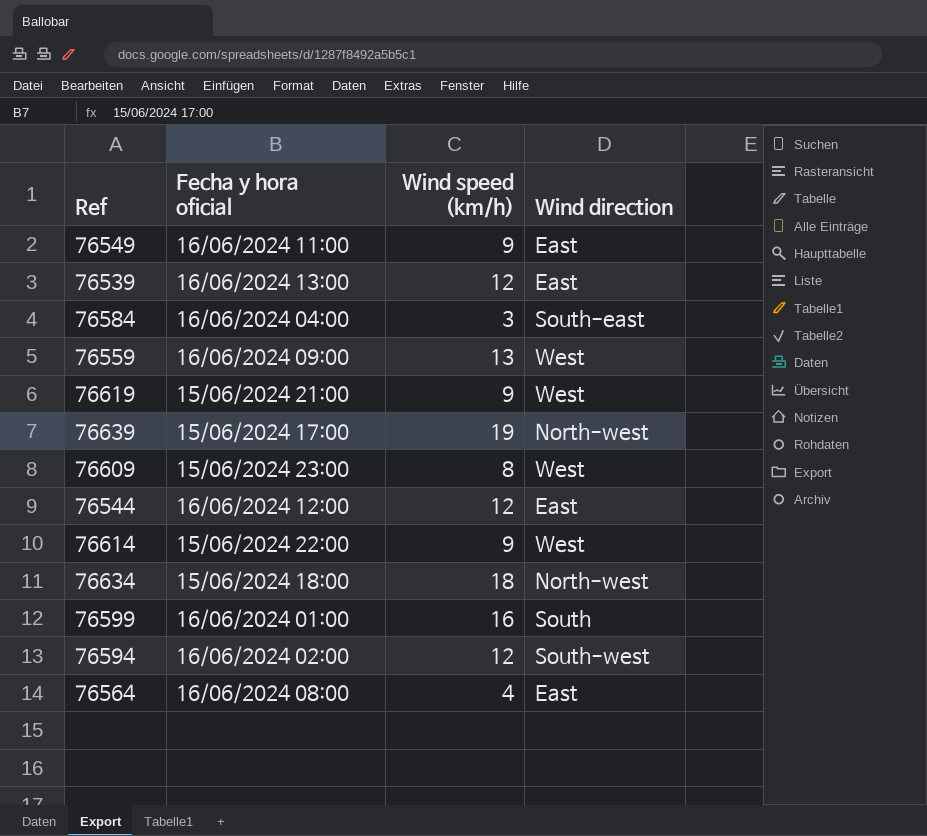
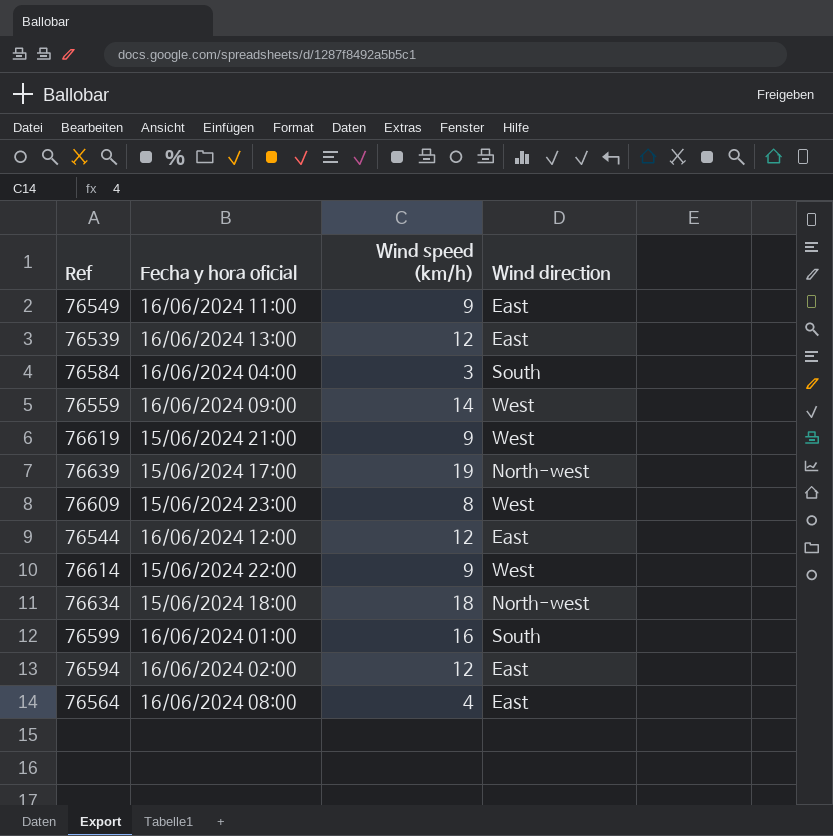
76584 | Wind direction: South-east -> South
76559 | Wind speed (km/h): 13 -> 14
76594 | Wind direction: South-west -> East

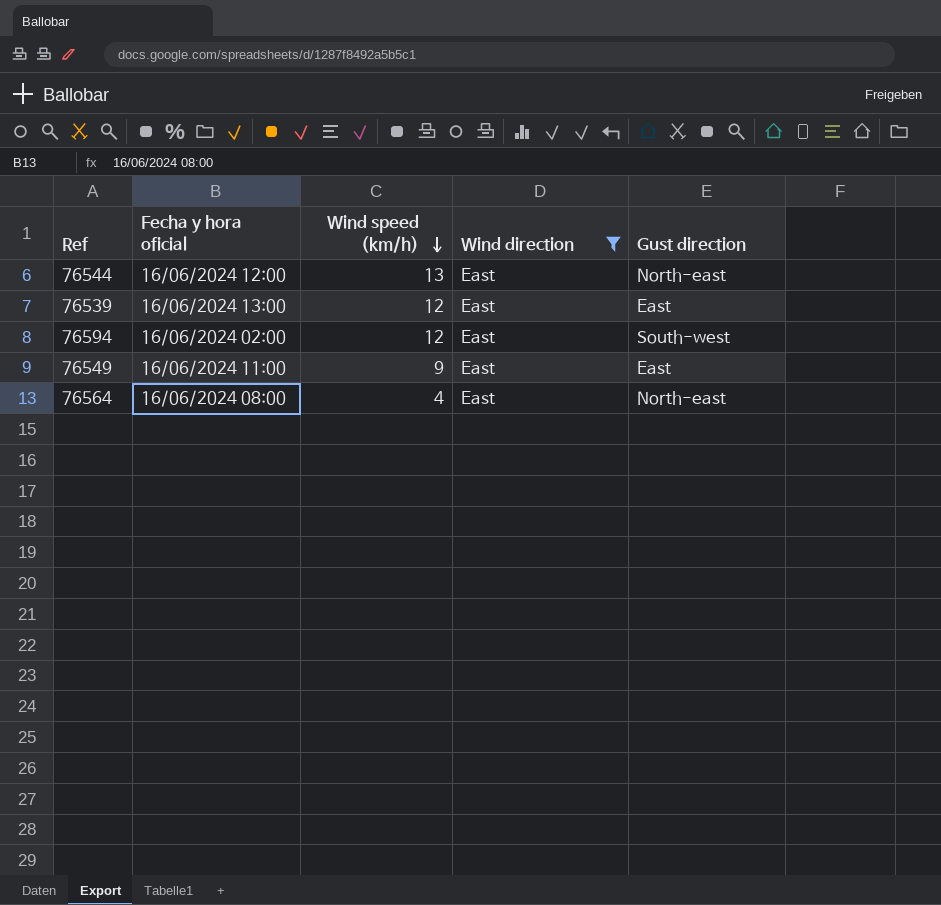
filter: none -> Wind direction = East
row order: none -> Wind speed (km/h) descending
column Gust direction | position: none -> 5
76544 | Wind speed (km/h): 12 -> 13

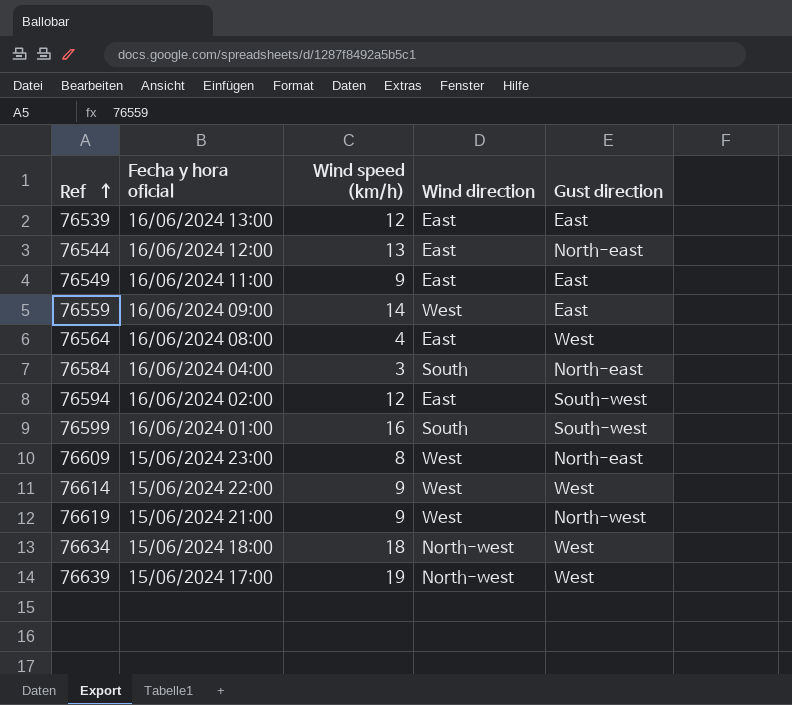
filter: Wind direction = East -> none
row order: Wind speed (km/h) descending -> Ref ascending
76564 | Gust direction: North-east -> West

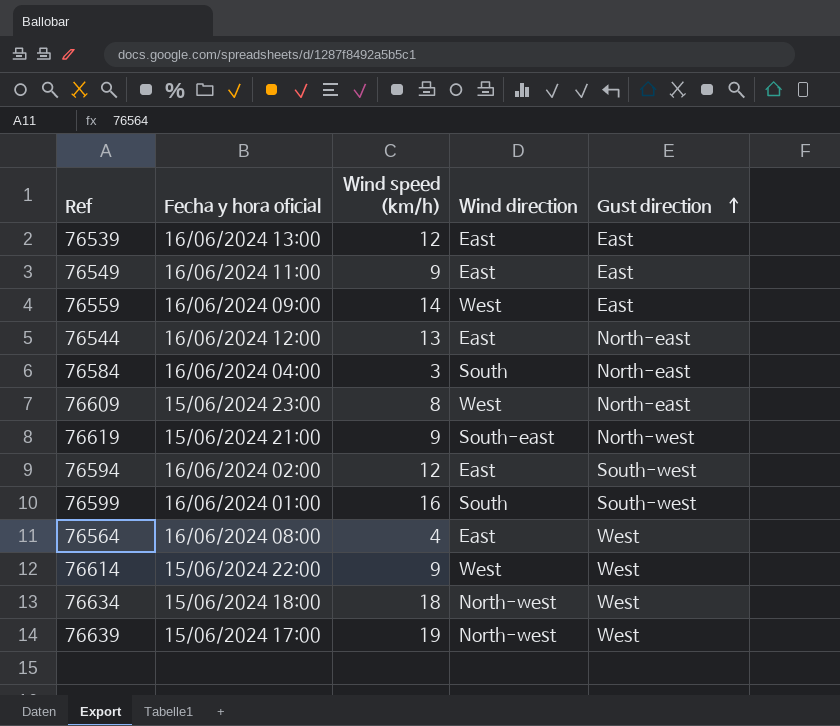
row order: Ref ascending -> Gust direction ascending
76619 | Wind direction: West -> South-east

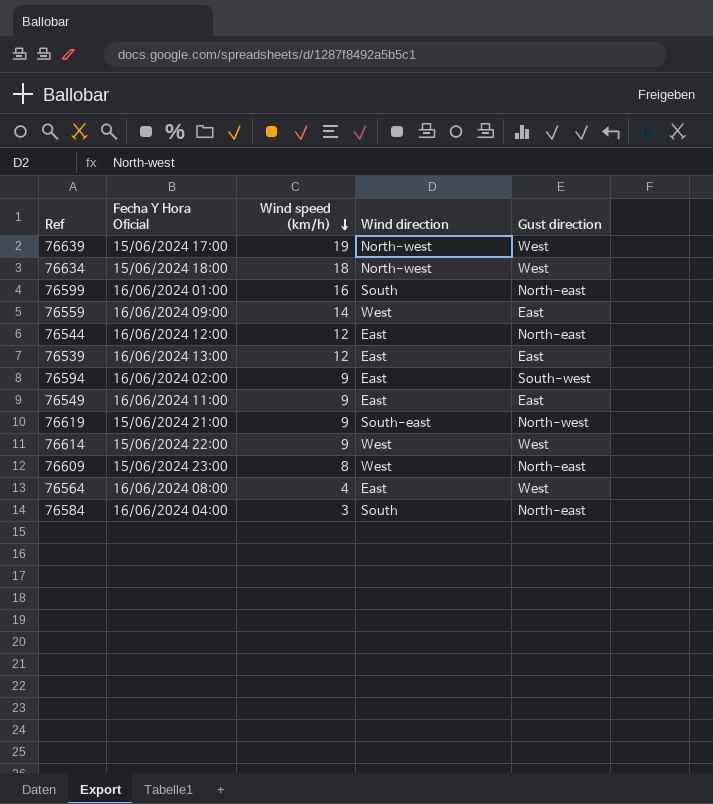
row order: Gust direction ascending -> Wind speed (km/h) descending
column name: Fecha y hora oficial -> Fecha Y Hora Oficial
76599 | Gust direction: South-west -> North-east
76544 | Wind speed (km/h): 13 -> 12
76594 | Wind speed (km/h): 12 -> 9

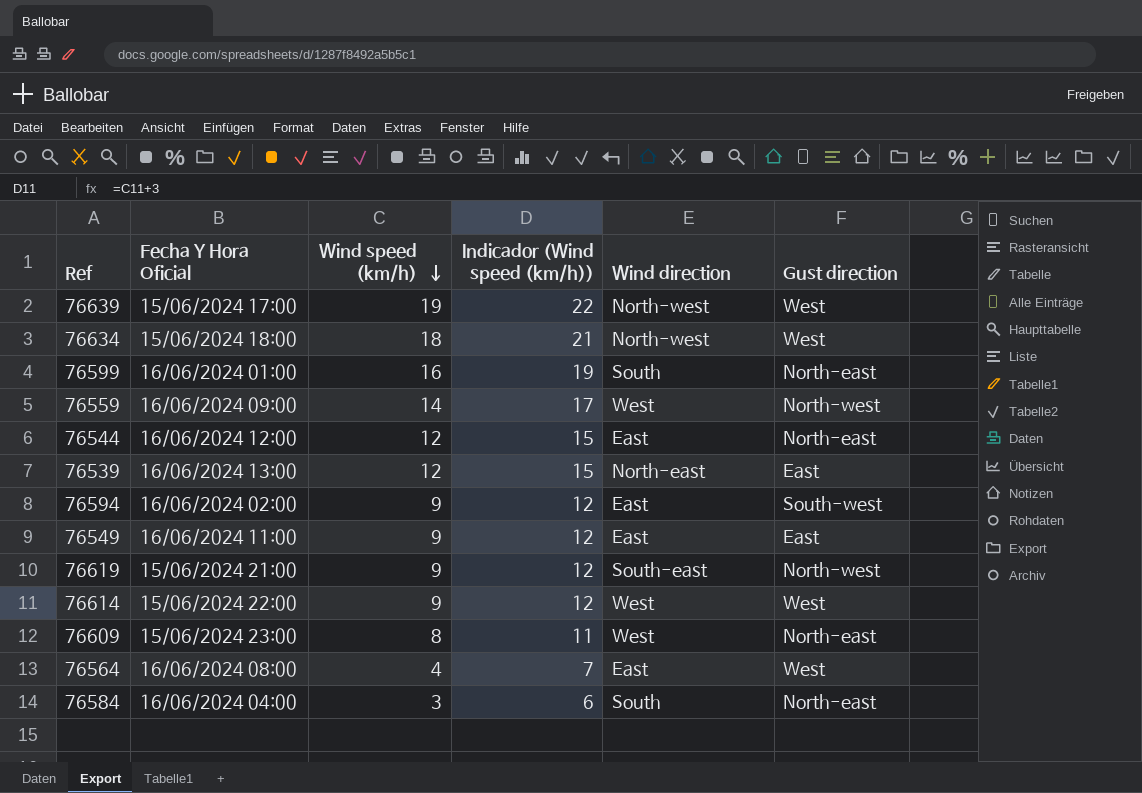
column Indicador (Wind speed (km/h)) | formula: none -> [Wind speed (km/h)] + 3
76559 | Gust direction: East -> North-west
76539 | Wind direction: East -> North-east

